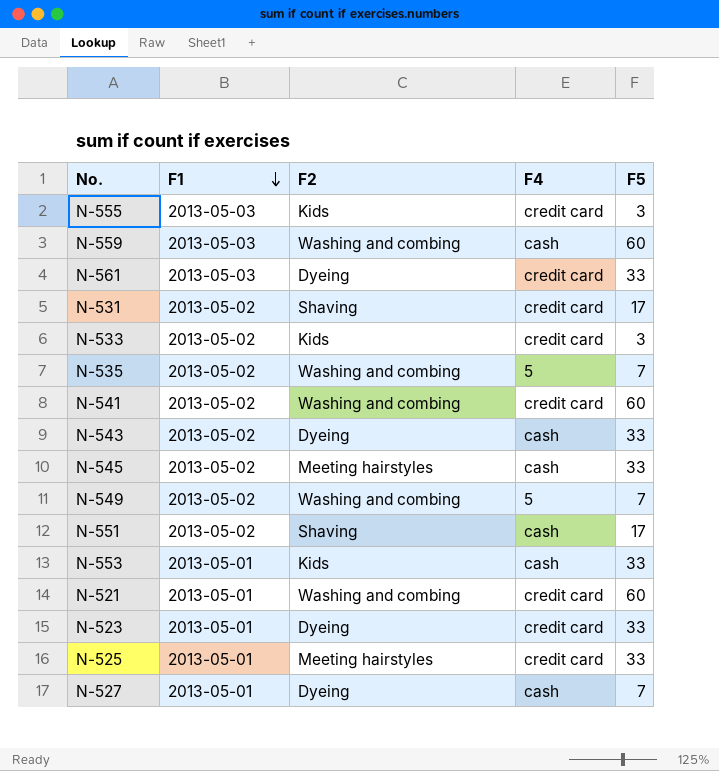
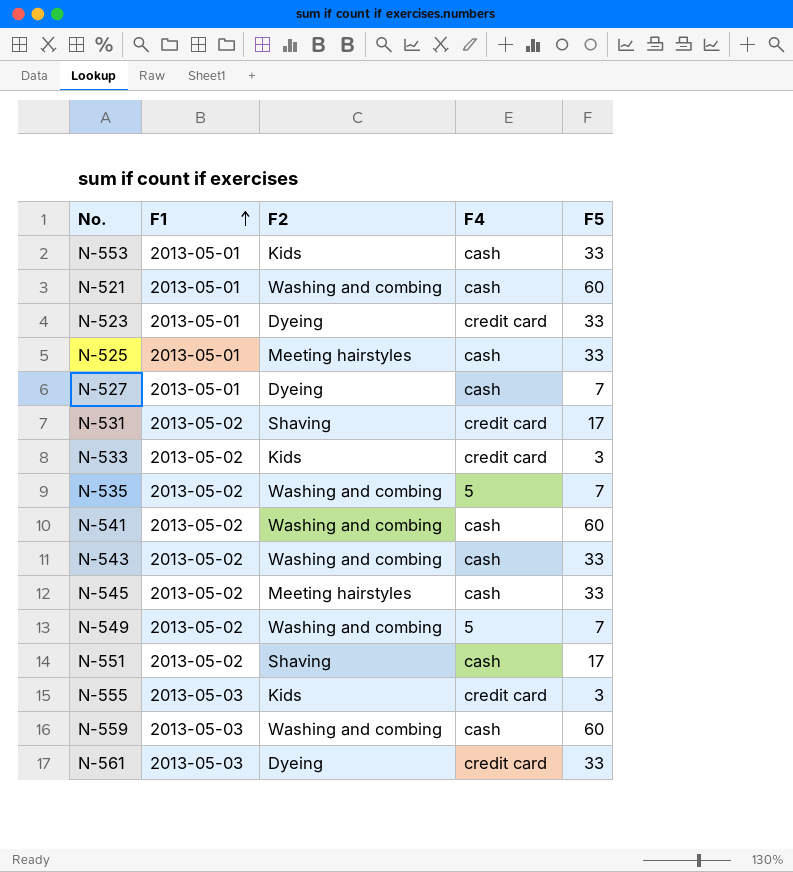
row order: F1 descending -> F1 ascending
N-521 | F4: credit card -> cash
N-525 | F4: credit card -> cash
N-541 | F4: credit card -> cash
N-543 | F2: Dyeing -> Washing and combing

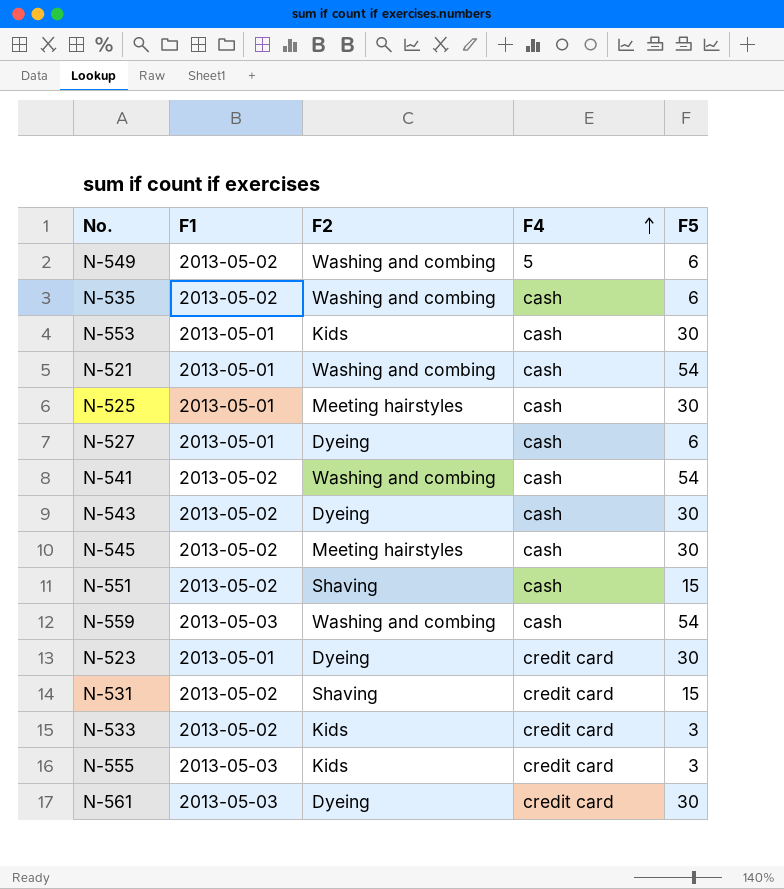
row order: F1 ascending -> F4 ascending
N-549 | F5: 7 -> 6
N-535 | F4: 5 -> cash
N-535 | F5: 7 -> 6
N-553 | F5: 33 -> 30
N-521 | F5: 60 -> 54
N-525 | F5: 33 -> 30
N-527 | F5: 7 -> 6
N-541 | F5: 60 -> 54
N-543 | F2: Washing and combing -> Dyeing
N-543 | F5: 33 -> 30
N-545 | F5: 33 -> 30
N-551 | F5: 17 -> 15
N-559 | F5: 60 -> 54
N-523 | F5: 33 -> 30
N-531 | F5: 17 -> 15
N-561 | F5: 33 -> 30

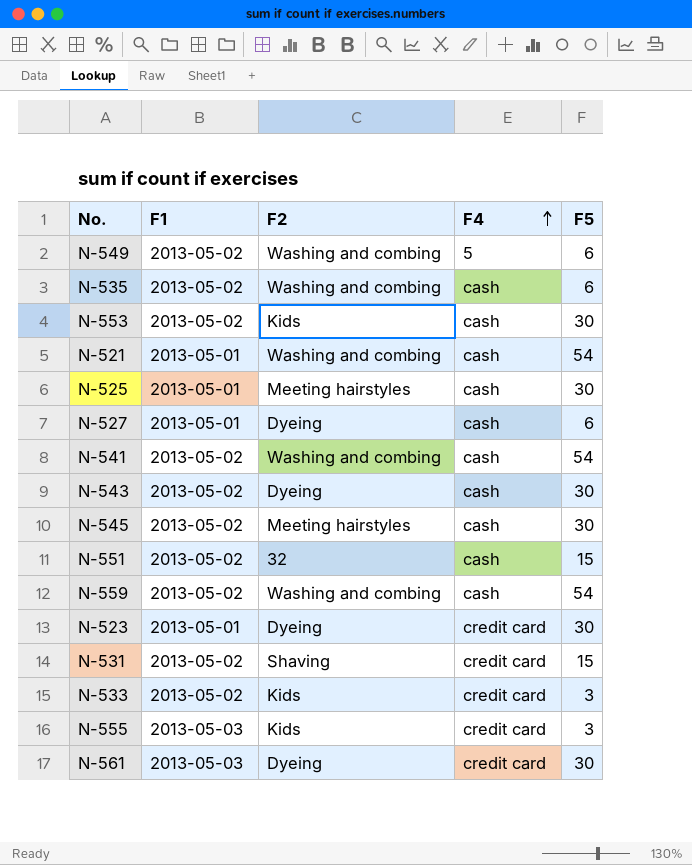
N-553 | F1: 2013-05-01 -> 2013-05-02
N-551 | F2: Shaving -> 32
N-559 | F1: 2013-05-03 -> 2013-05-02

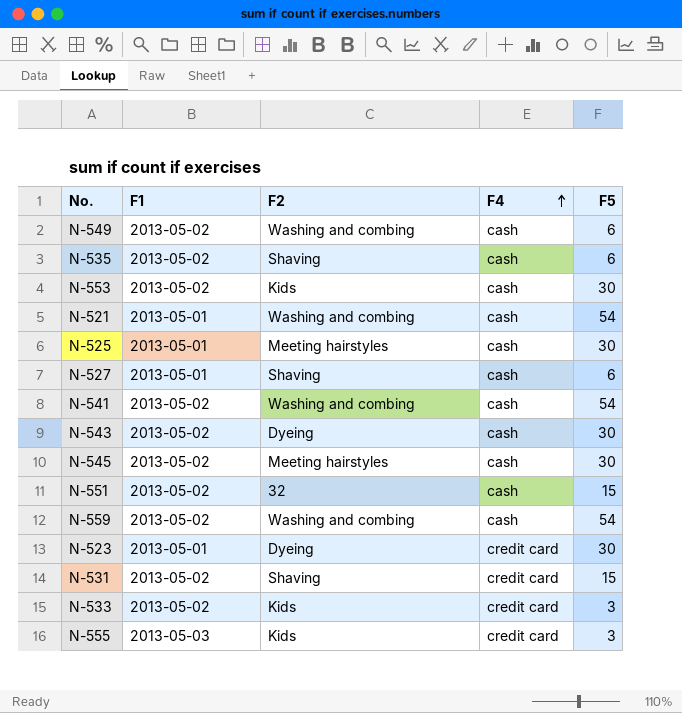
row N-561: 2013-05-03 | Dyeing | credit card | 30 -> none
N-549 | F4: 5 -> cash
N-535 | F2: Washing and combing -> Shaving
N-527 | F2: Dyeing -> Shaving

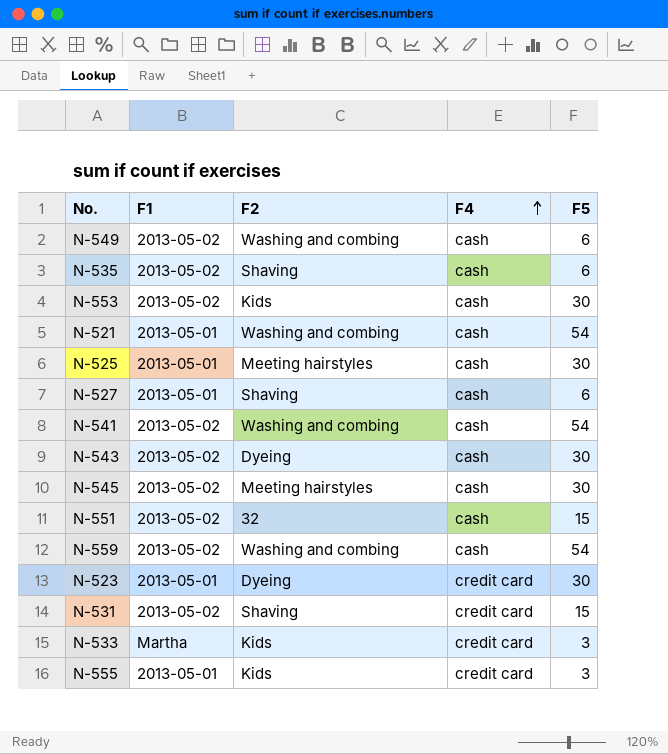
N-533 | F1: 2013-05-02 -> Martha
N-555 | F1: 2013-05-03 -> 2013-05-01

